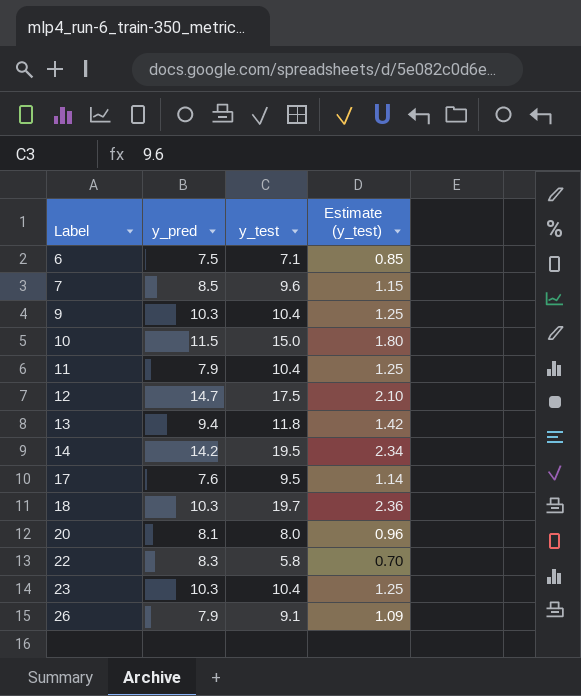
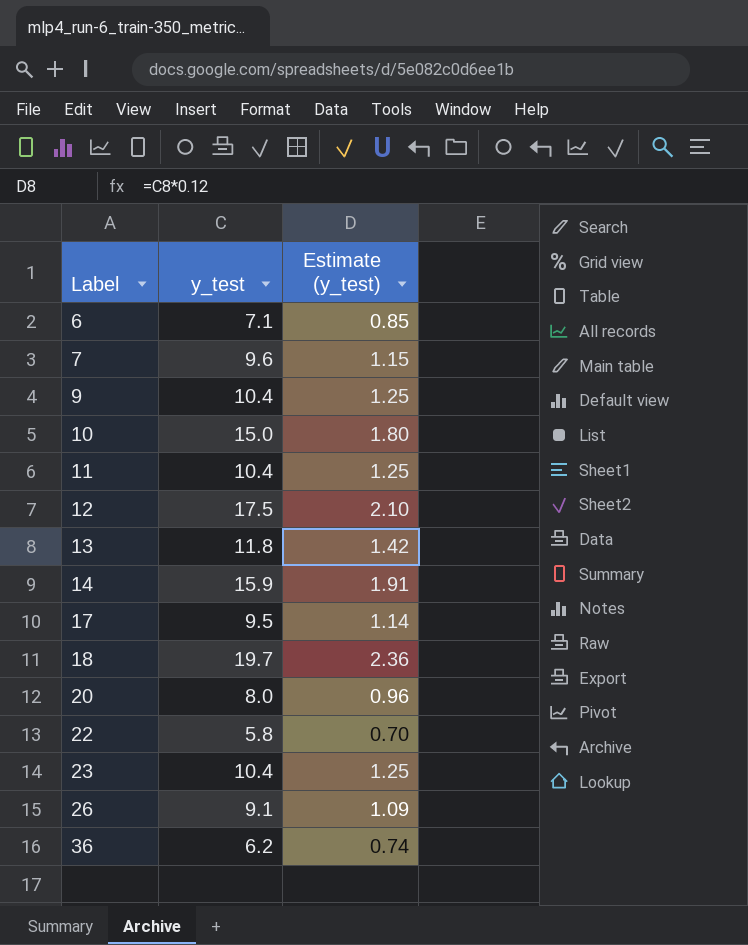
column y_pred | position: 2 -> none
14 | y_test: 19.5 -> 15.9
14 | Estimate (y_test): 2.34 -> 1.91
row 36: none -> 6.2 | 0.74

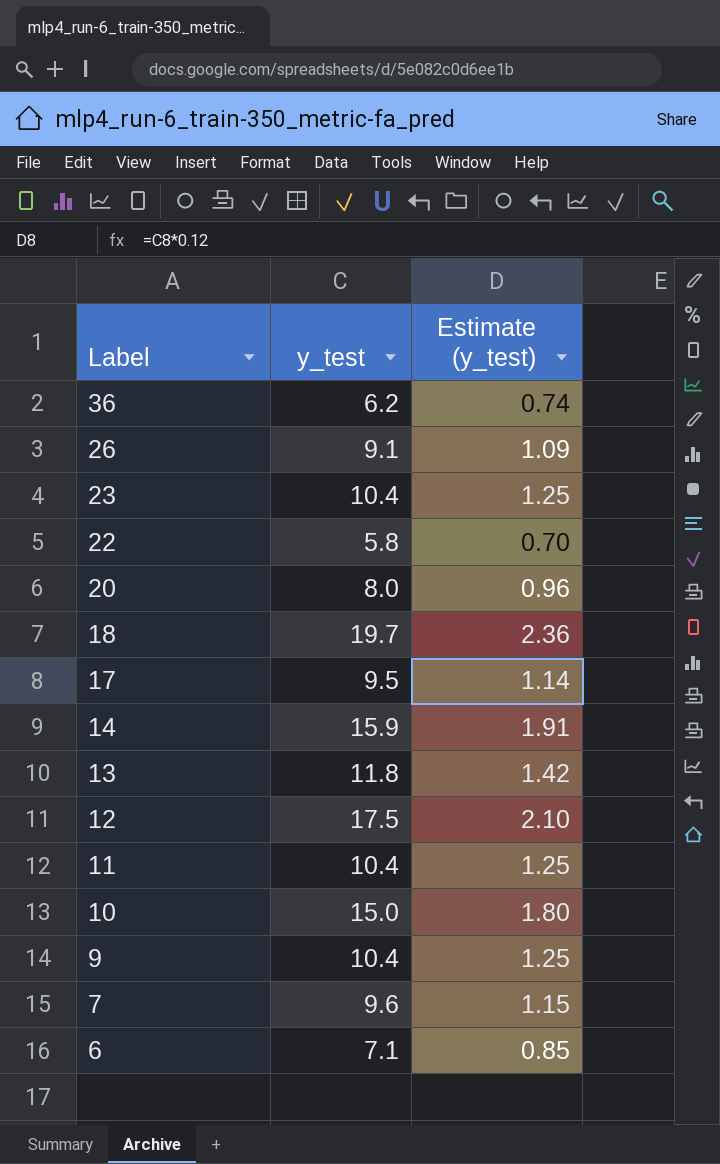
row order: Label ascending -> Label descending

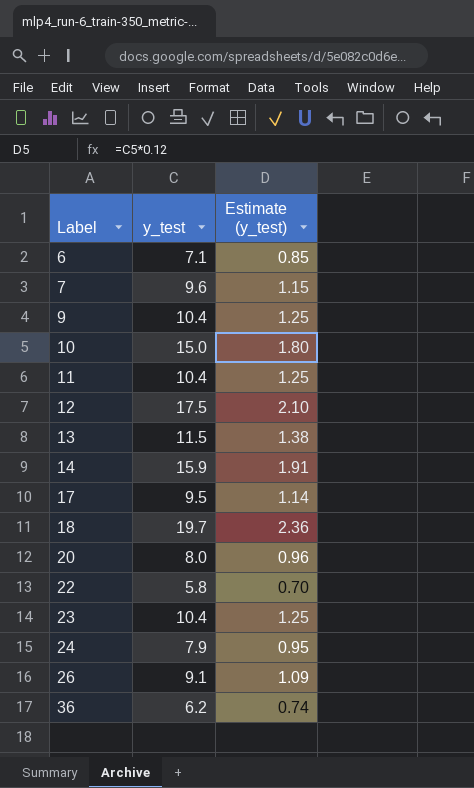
row order: Label descending -> Label ascending
13 | y_test: 11.8 -> 11.5
13 | Estimate (y_test): 1.42 -> 1.38
row 24: none -> 7.9 | 0.95

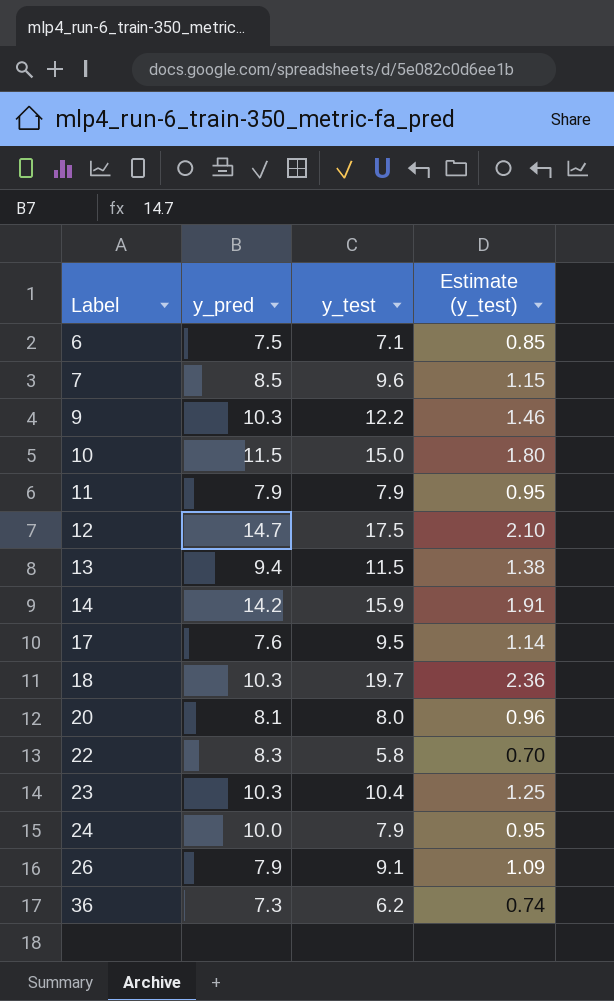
column y_pred | position: none -> 2
9 | y_test: 10.4 -> 12.2
9 | Estimate (y_test): 1.25 -> 1.46
11 | y_test: 10.4 -> 7.9
11 | Estimate (y_test): 1.25 -> 0.95

